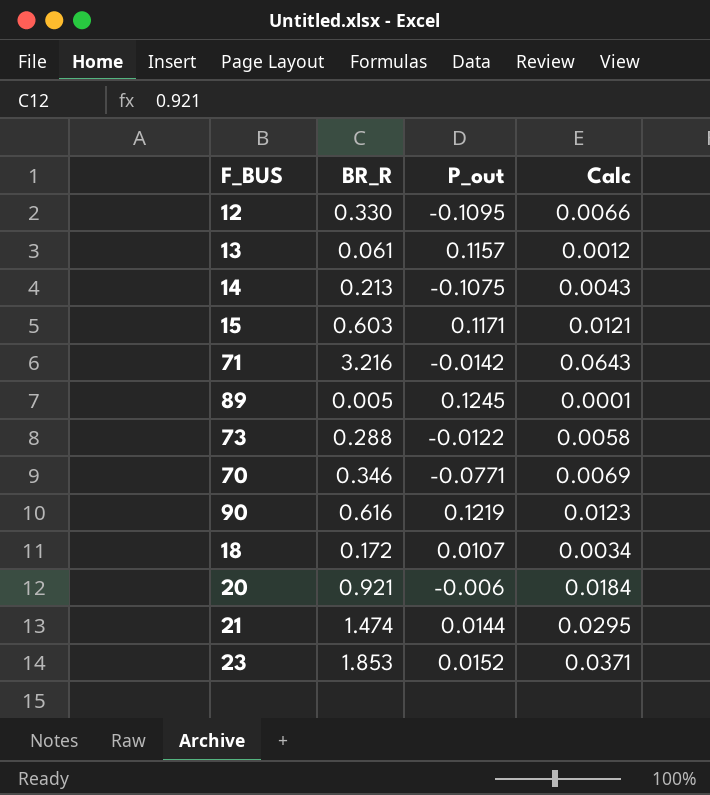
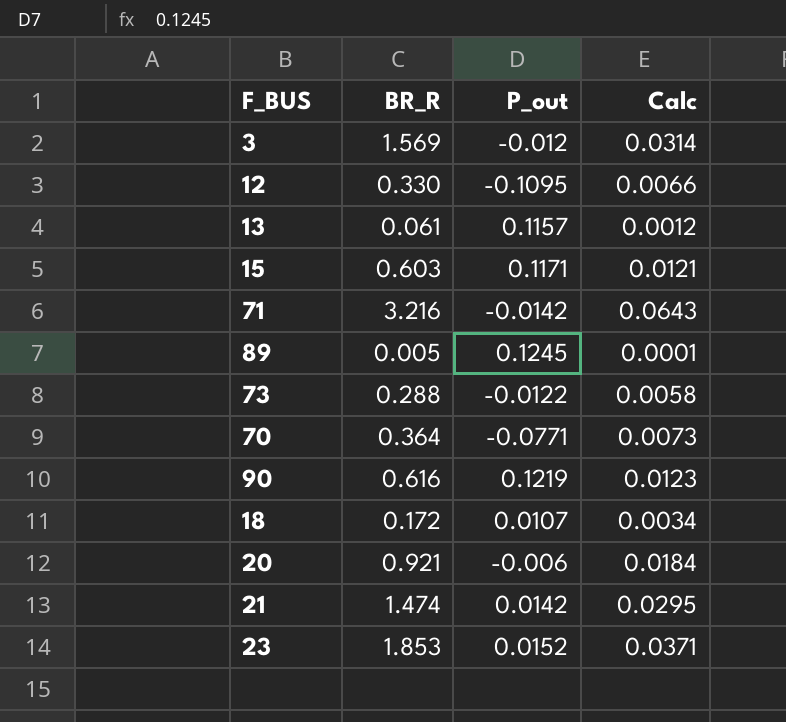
row 14: 0.213 | -0.1075 | 0.0043 -> none
row 3: none -> 1.569 | -0.012 | 0.0314
70 | BR_R: 0.346 -> 0.364
70 | Calc: 0.0069 -> 0.0073
21 | P_out: 0.0144 -> 0.0142

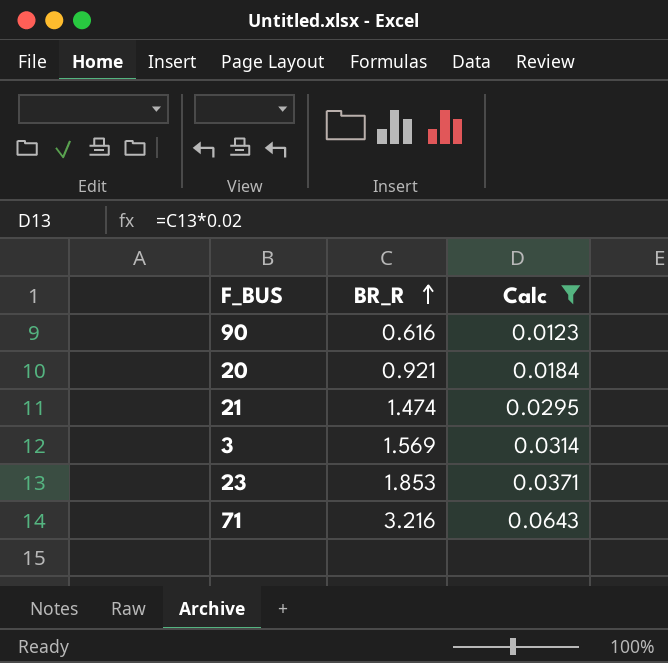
filter: none -> Calc >= 0.0123
row order: none -> BR_R ascending
column P_out | position: 3 -> none

